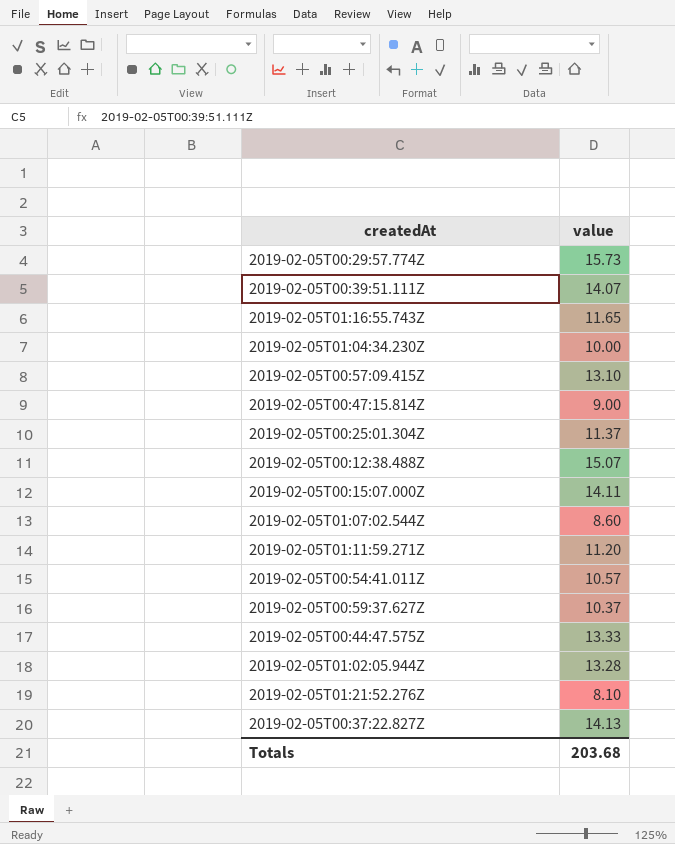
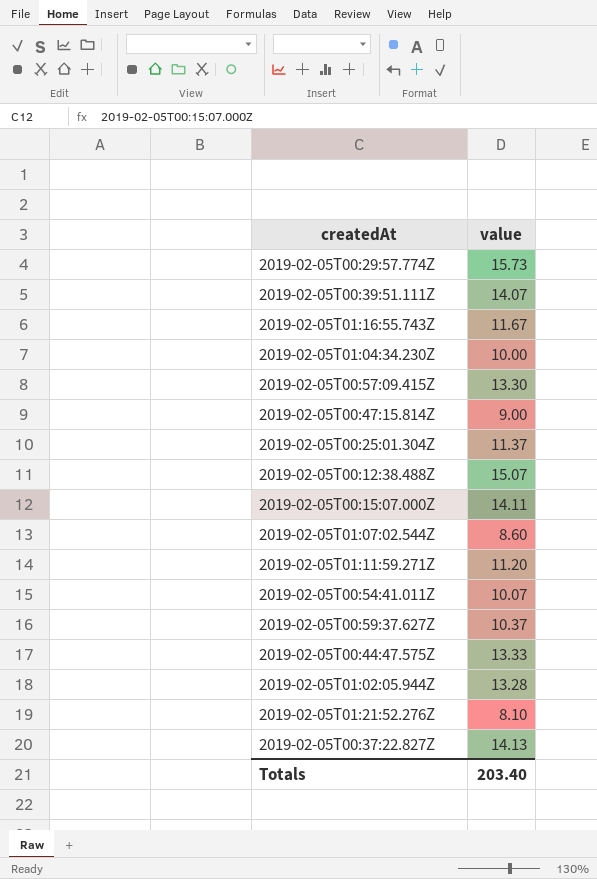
2019-02-05T01:16:55.743Z | value: 11.65 -> 11.67
2019-02-05T00:57:09.415Z | value: 13.10 -> 13.30
2019-02-05T00:54:41.011Z | value: 10.57 -> 10.07
Totals | value: 203.68 -> 203.40

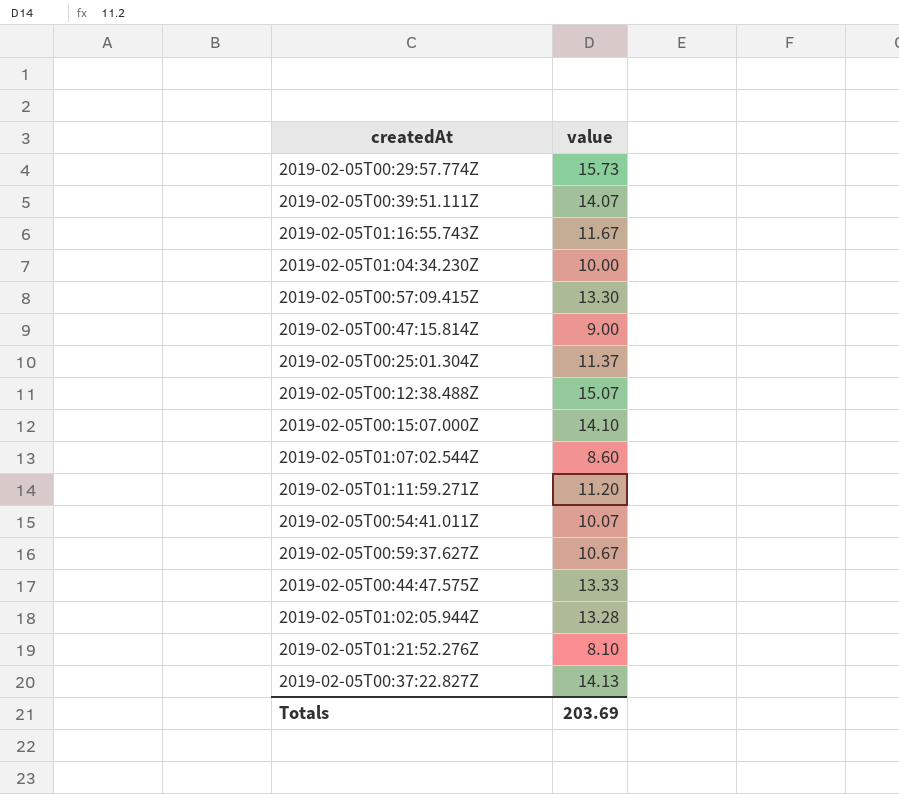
2019-02-05T00:15:07.000Z | value: 14.11 -> 14.10
2019-02-05T00:59:37.627Z | value: 10.37 -> 10.67
Totals | value: 203.40 -> 203.69

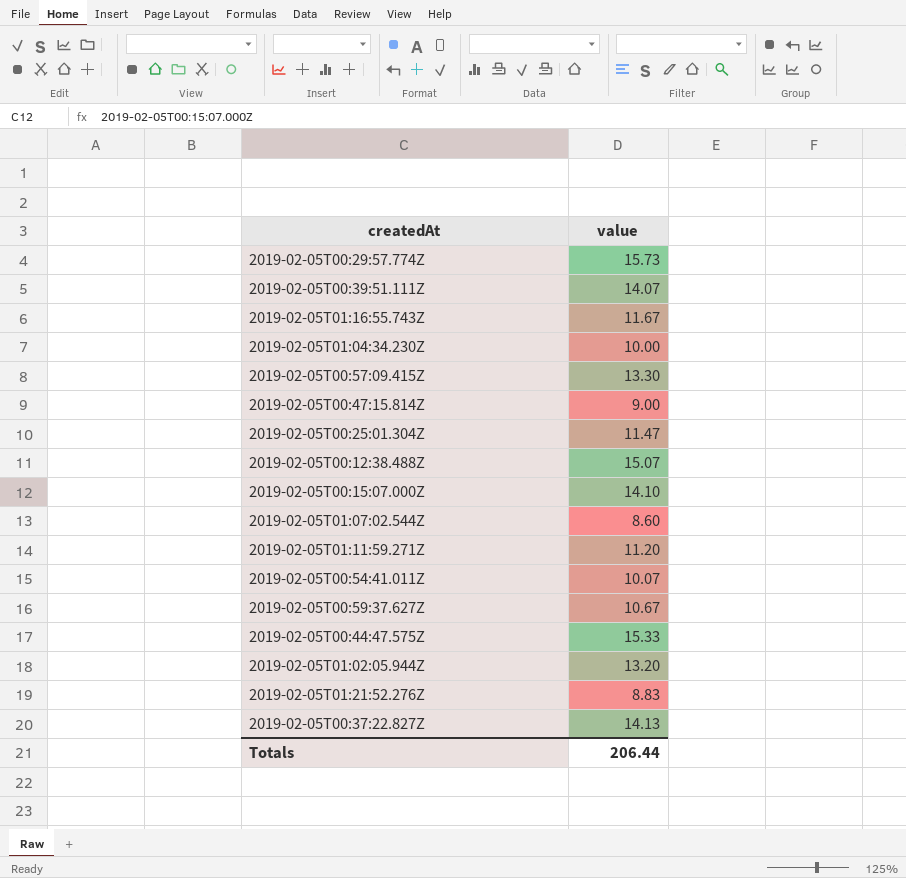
2019-02-05T00:25:01.304Z | value: 11.37 -> 11.47
2019-02-05T00:44:47.575Z | value: 13.33 -> 15.33
2019-02-05T01:02:05.944Z | value: 13.28 -> 13.20
2019-02-05T01:21:52.276Z | value: 8.10 -> 8.83
Totals | value: 203.69 -> 206.44

